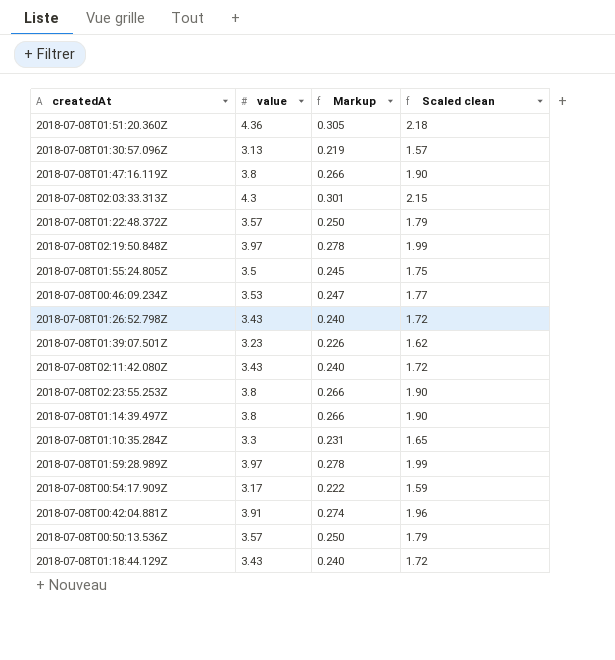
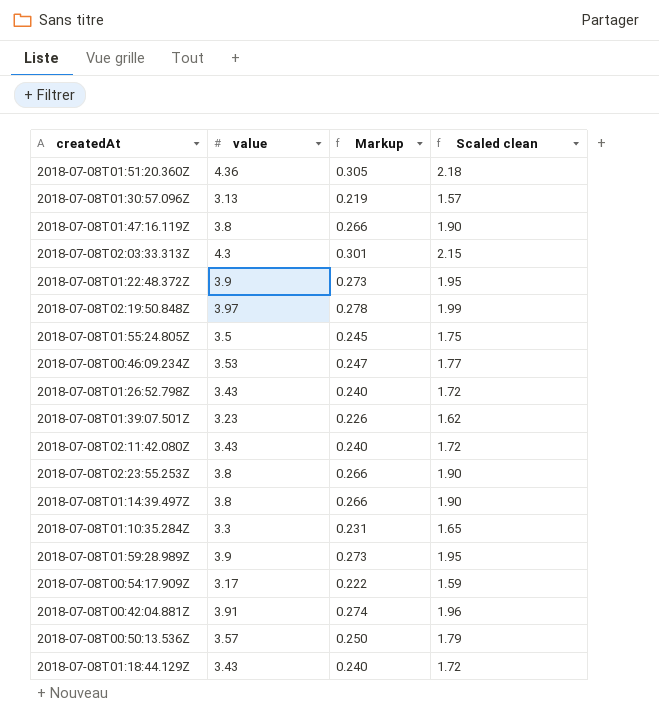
2018-07-08T01:22:48.372Z | value: 3.57 -> 3.9
2018-07-08T01:22:48.372Z | Markup: 0.250 -> 0.273
2018-07-08T01:22:48.372Z | Scaled clean: 1.79 -> 1.95
2018-07-08T01:59:28.989Z | value: 3.97 -> 3.9
2018-07-08T01:59:28.989Z | Markup: 0.278 -> 0.273
2018-07-08T01:59:28.989Z | Scaled clean: 1.99 -> 1.95

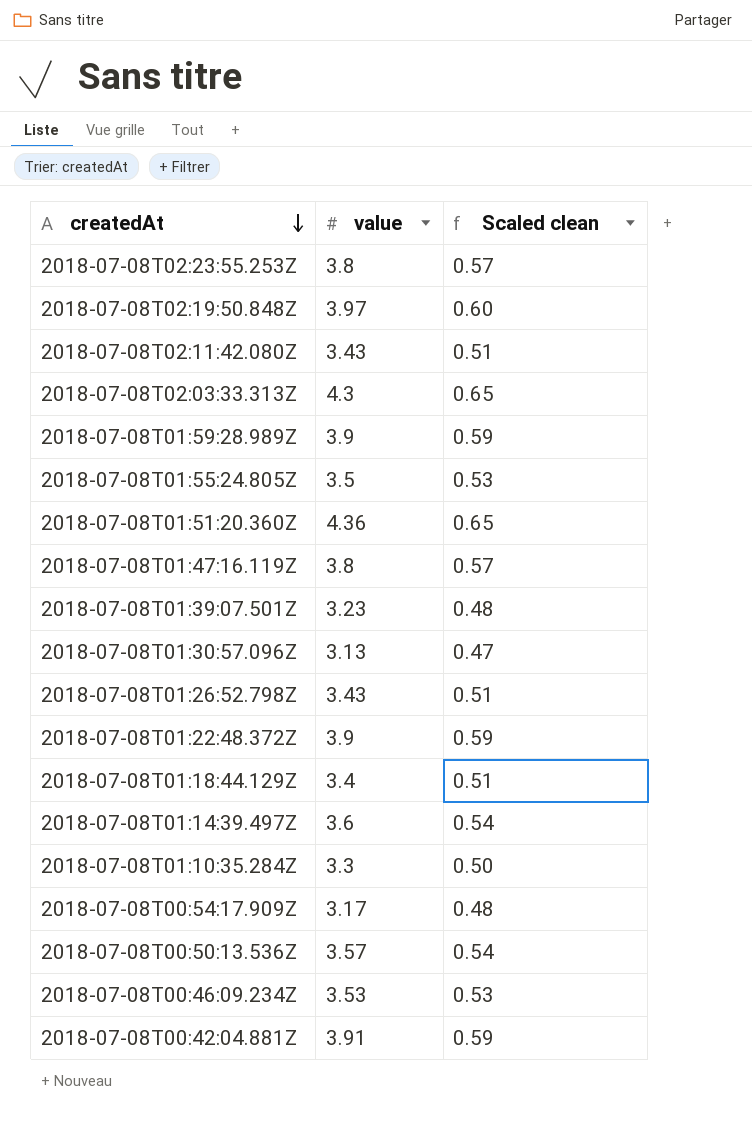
row order: none -> createdAt descending
column Markup | formula: [value] * 0.07 -> none
column Scaled clean | formula: [value] * 0.5 -> [value] * 0.15
2018-07-08T01:18:44.129Z | value: 3.43 -> 3.4
2018-07-08T01:14:39.497Z | value: 3.8 -> 3.6

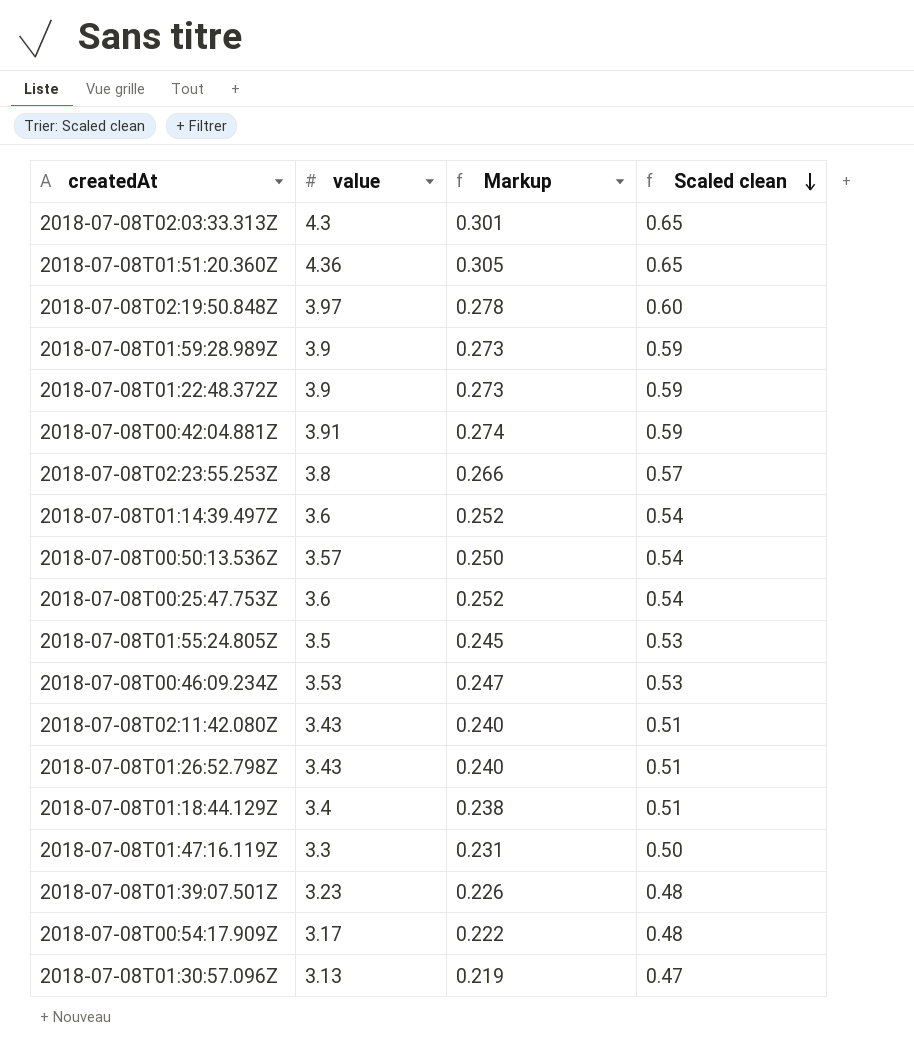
row order: createdAt descending -> Scaled clean descending
column Markup | formula: none -> [value] * 0.07
row 2018-07-08T01:10:35.284Z: 3.3 | 0.50 -> none
row 2018-07-08T00:25:47.753Z: none -> 3.6 | 0.252 | 0.54
2018-07-08T01:47:16.119Z | value: 3.8 -> 3.3
2018-07-08T01:47:16.119Z | Scaled clean: 0.57 -> 0.50

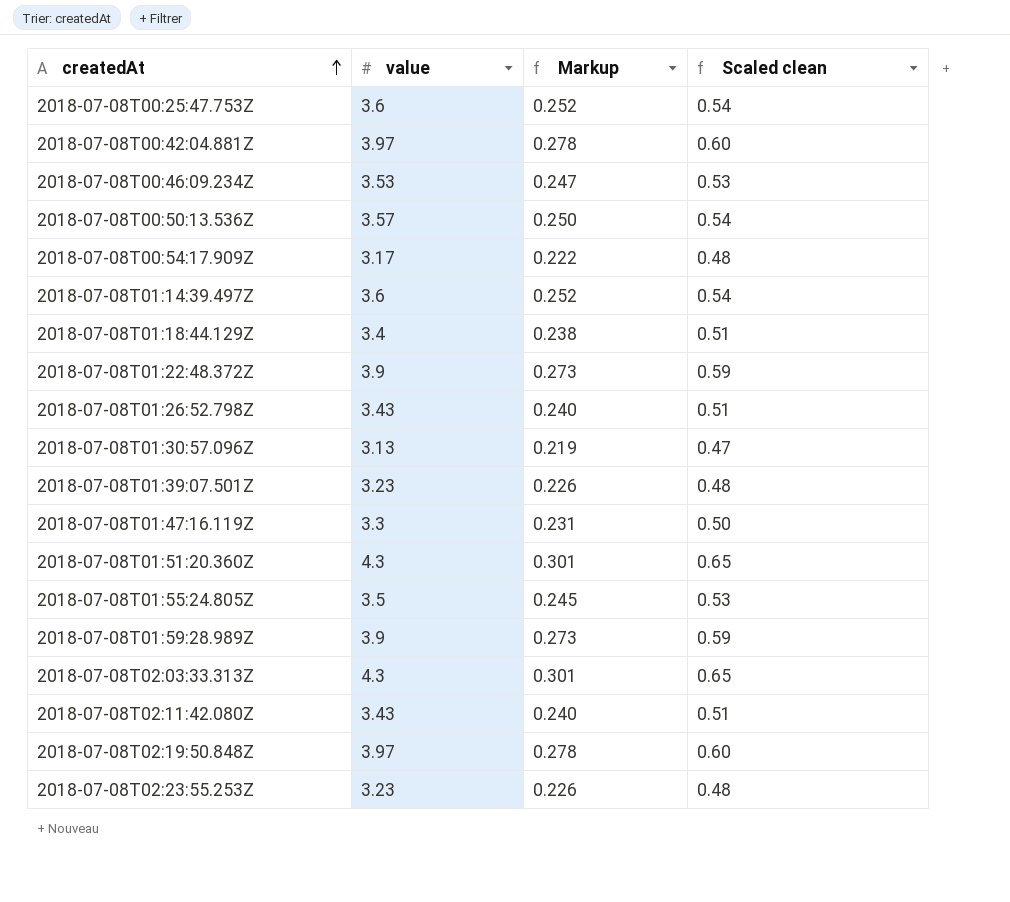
row order: Scaled clean descending -> createdAt ascending
2018-07-08T00:42:04.881Z | value: 3.91 -> 3.97
2018-07-08T00:42:04.881Z | Markup: 0.274 -> 0.278
2018-07-08T00:42:04.881Z | Scaled clean: 0.59 -> 0.60
2018-07-08T01:51:20.360Z | value: 4.36 -> 4.3
2018-07-08T01:51:20.360Z | Markup: 0.305 -> 0.301
2018-07-08T02:23:55.253Z | value: 3.8 -> 3.23
2018-07-08T02:23:55.253Z | Markup: 0.266 -> 0.226
2018-07-08T02:23:55.253Z | Scaled clean: 0.57 -> 0.48

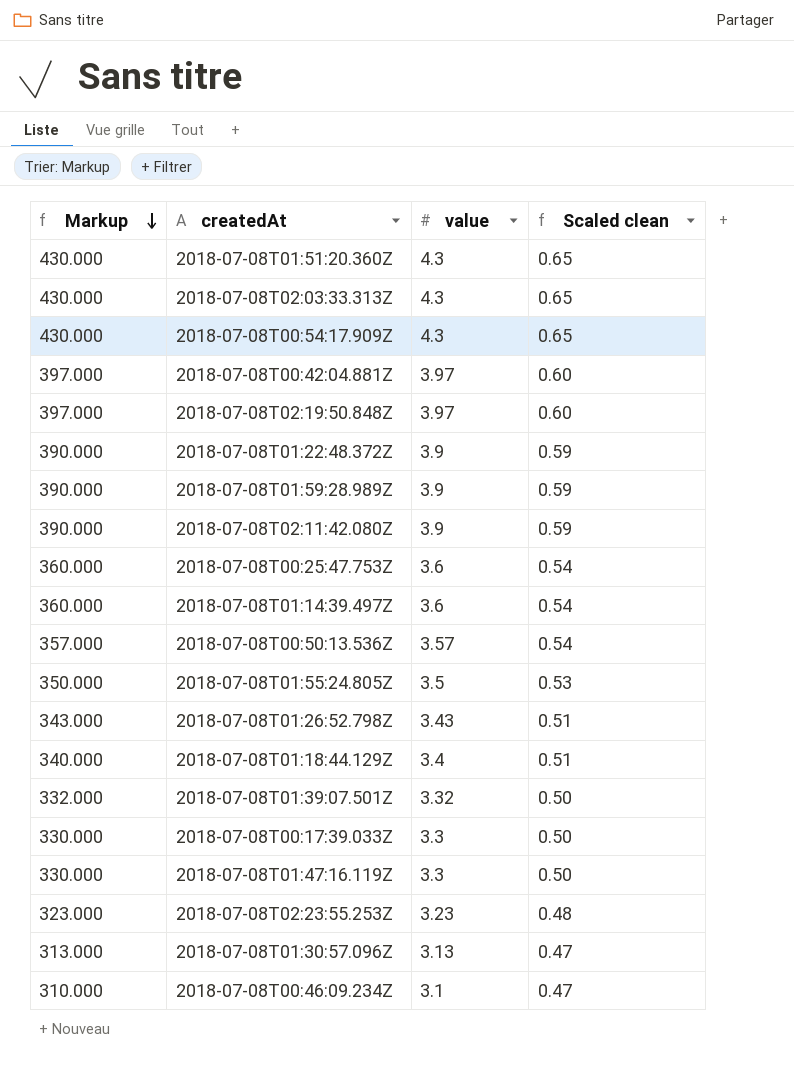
row order: createdAt ascending -> Markup descending
column Markup | formula: [value] * 0.07 -> [value] * 100
column Markup | position: 3 -> 1
2018-07-08T00:54:17.909Z | value: 3.17 -> 4.3
2018-07-08T00:54:17.909Z | Scaled clean: 0.48 -> 0.65
2018-07-08T02:11:42.080Z | value: 3.43 -> 3.9
2018-07-08T02:11:42.080Z | Scaled clean: 0.51 -> 0.59
2018-07-08T01:39:07.501Z | value: 3.23 -> 3.32
2018-07-08T01:39:07.501Z | Scaled clean: 0.48 -> 0.50
row 2018-07-08T00:17:39.033Z: none -> 330.000 | 3.3 | 0.50
2018-07-08T00:46:09.234Z | value: 3.53 -> 3.1
2018-07-08T00:46:09.234Z | Scaled clean: 0.53 -> 0.47

